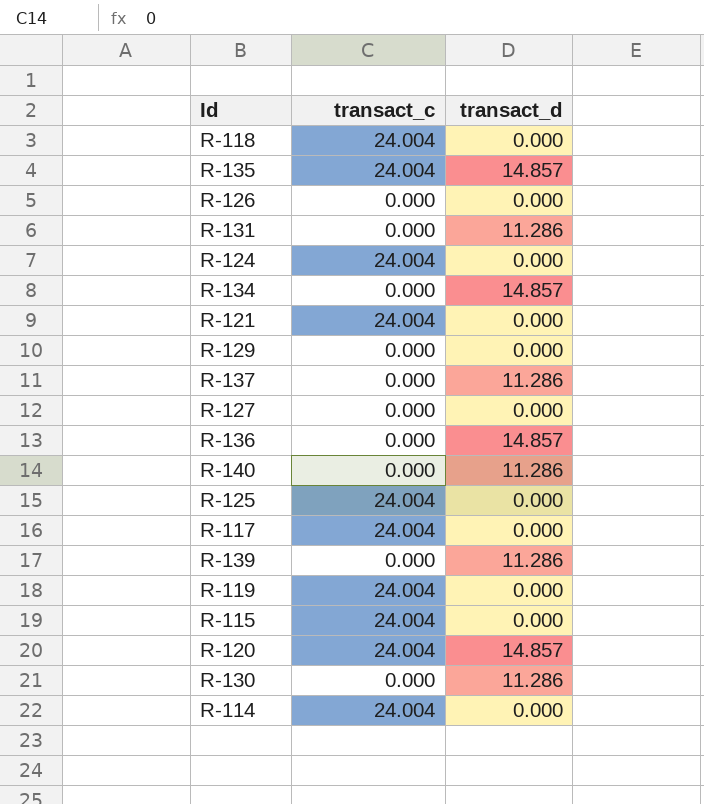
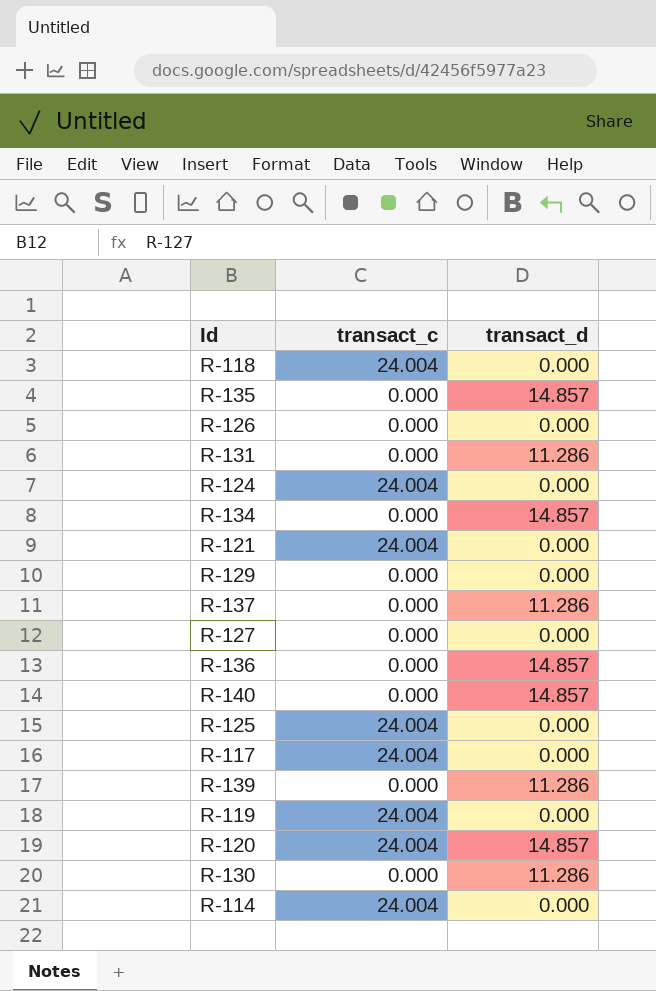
row R-115: 24.004 | 0.000 -> none
R-135 | transact_c: 24.004 -> 0.000
R-140 | transact_d: 11.286 -> 14.857

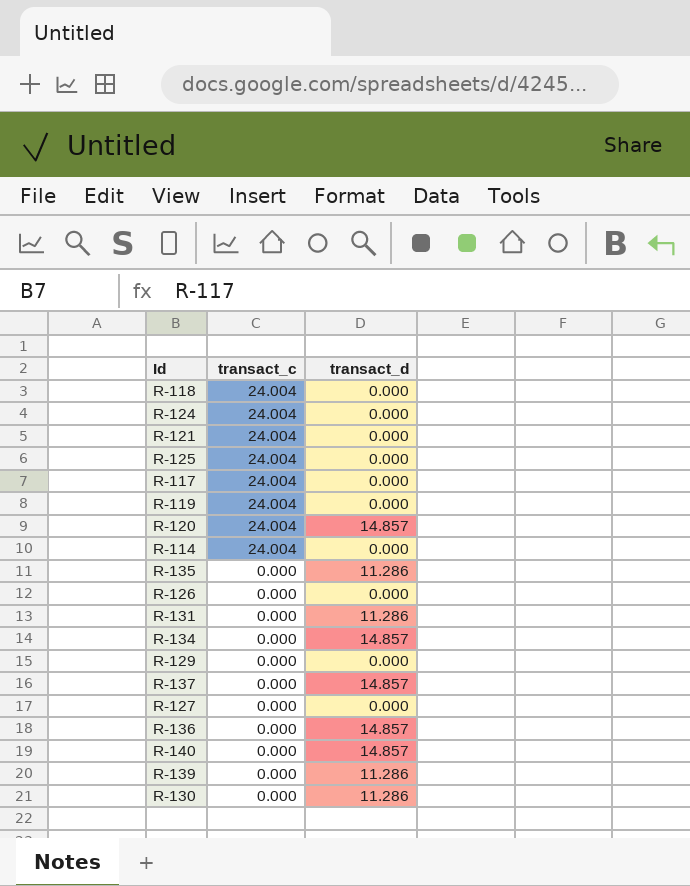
row order: none -> transact_c descending
R-135 | transact_d: 14.857 -> 11.286
R-137 | transact_d: 11.286 -> 14.857

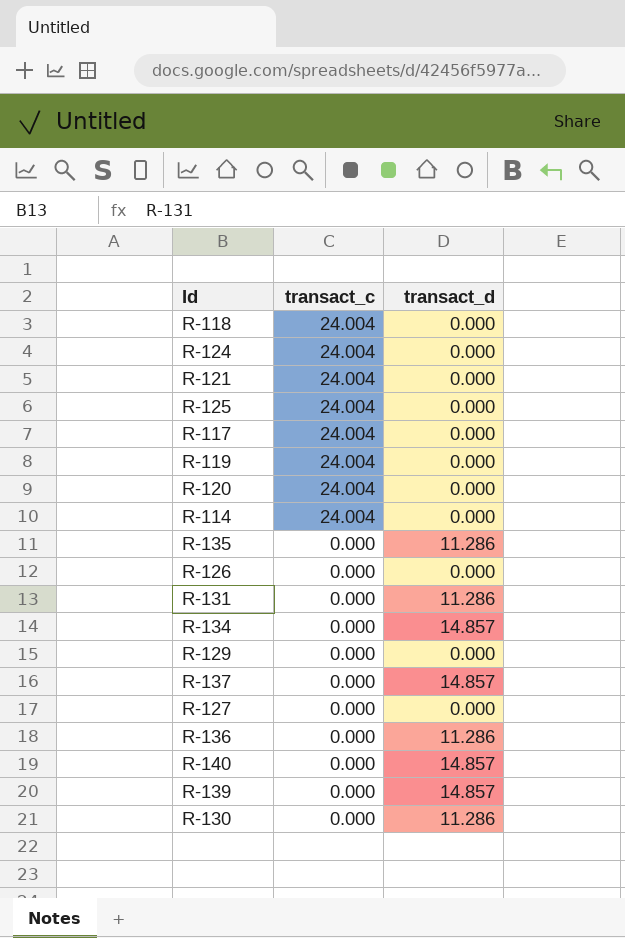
R-120 | transact_d: 14.857 -> 0.000
R-136 | transact_d: 14.857 -> 11.286
R-139 | transact_d: 11.286 -> 14.857

